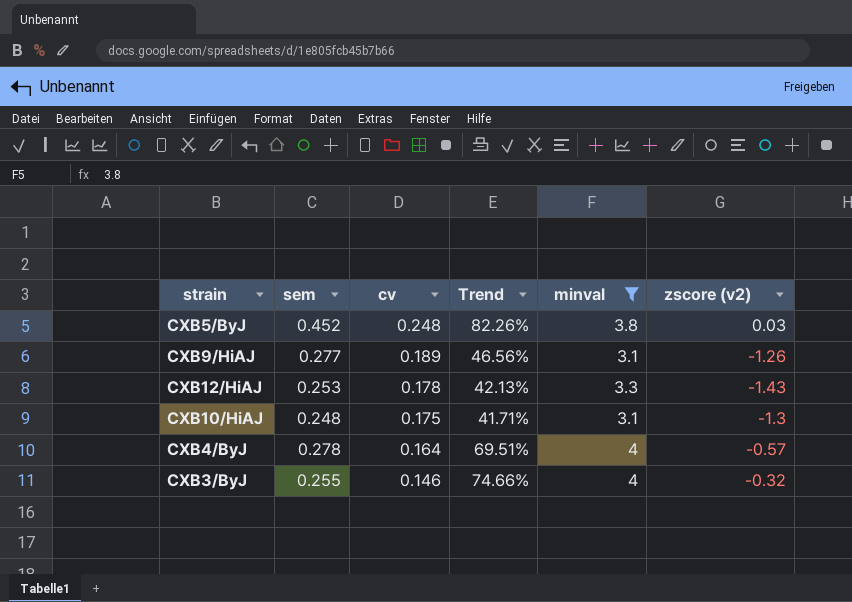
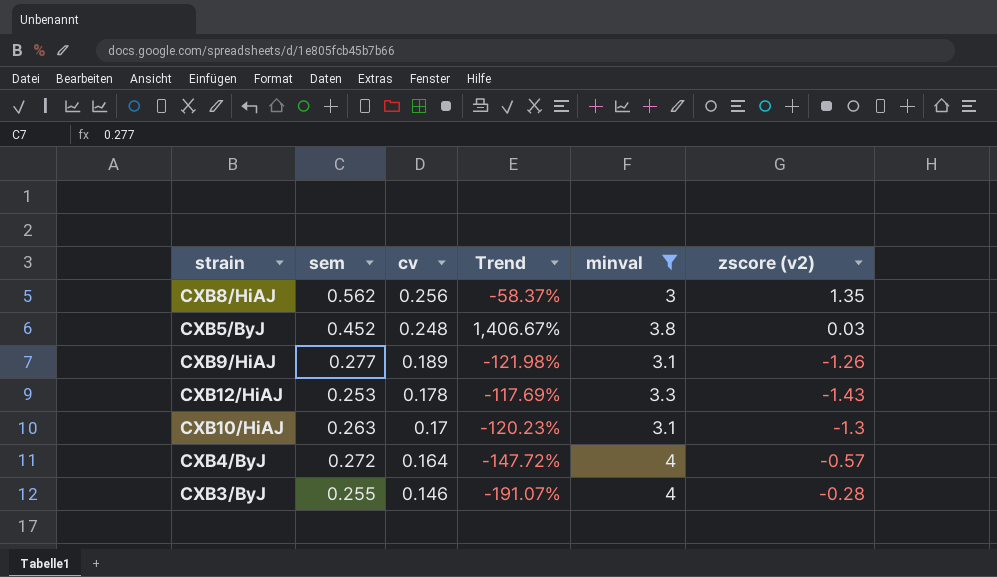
column Trend | formula: ([sem] - [cv]) / [cv] -> ([sem] - [zscore (v2)]) / [zscore (v2)]
row CXB8/HiAJ: none -> 0.562 | 0.256 | -58.37% | 3 | 1.35
CXB10/HiAJ | sem: 0.248 -> 0.263
CXB10/HiAJ | cv: 0.175 -> 0.17
CXB4/ByJ | sem: 0.278 -> 0.272
CXB3/ByJ | zscore (v2): -0.32 -> -0.28

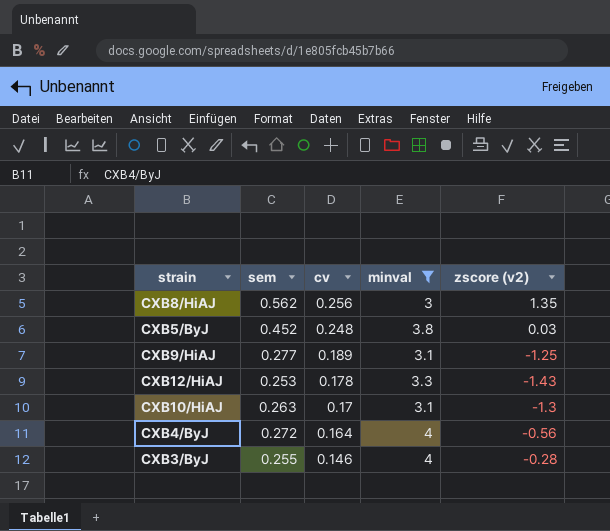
column Trend | formula: ([sem] - [zscore (v2)]) / [zscore (v2)] -> none
CXB9/HiAJ | zscore (v2): -1.26 -> -1.25
CXB4/ByJ | zscore (v2): -0.57 -> -0.56

